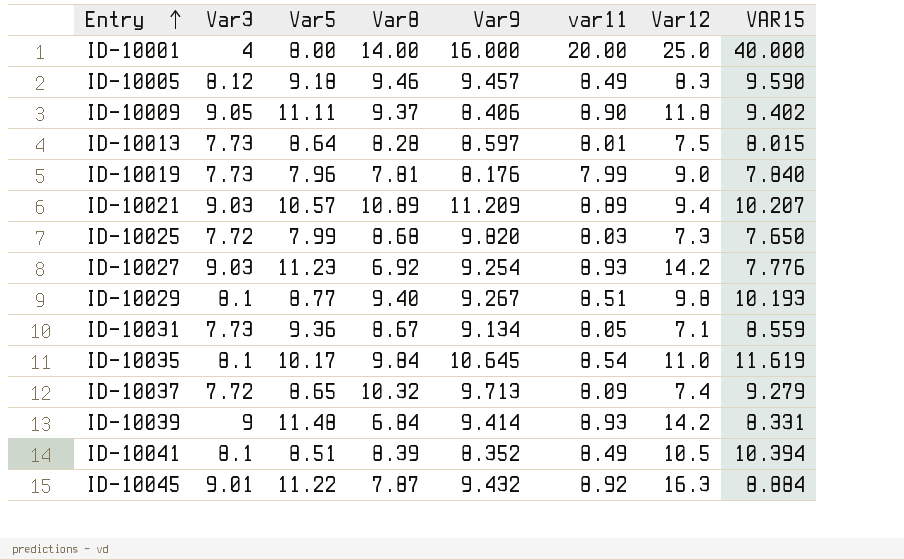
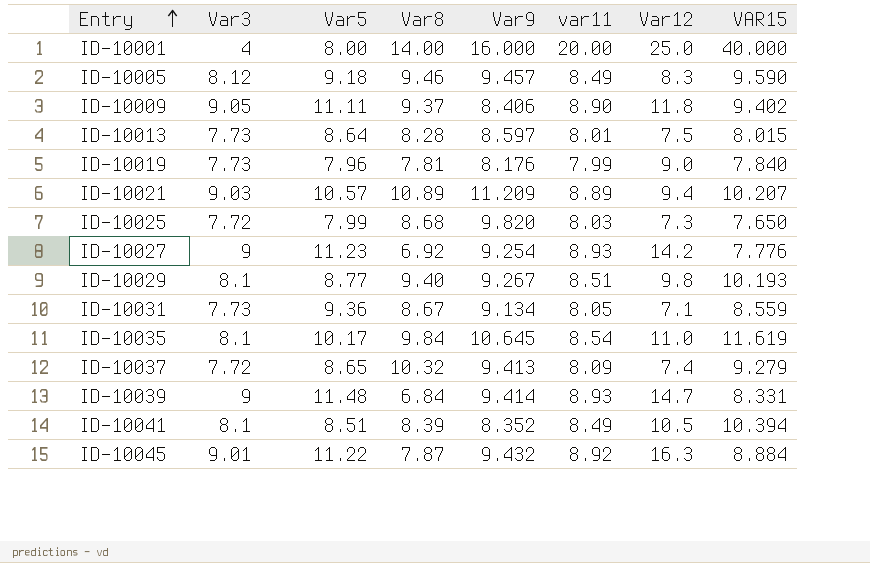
ID-10027 | Var3: 9.03 -> 9
ID-10037 | Var9: 9.713 -> 9.413
ID-10039 | Var12: 14.2 -> 14.7

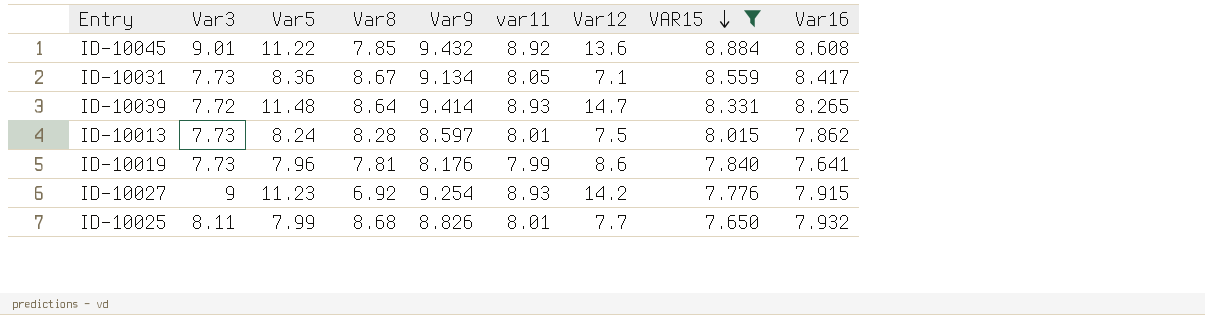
filter: none -> VAR15 <= 8.884
row order: Entry ascending -> VAR15 descending
column Var16 | position: none -> 9
ID-10045 | Var8: 7.87 -> 7.85
ID-10045 | Var12: 16.3 -> 13.6
ID-10031 | Var5: 9.36 -> 8.36
ID-10039 | Var3: 9 -> 7.72
ID-10039 | Var8: 6.84 -> 8.64
ID-10013 | Var5: 8.64 -> 8.24
ID-10019 | Var12: 9.0 -> 8.6
ID-10025 | Var3: 7.72 -> 8.11
ID-10025 | Var9: 9.820 -> 8.826
ID-10025 | var11: 8.03 -> 8.01
ID-10025 | Var12: 7.3 -> 7.7

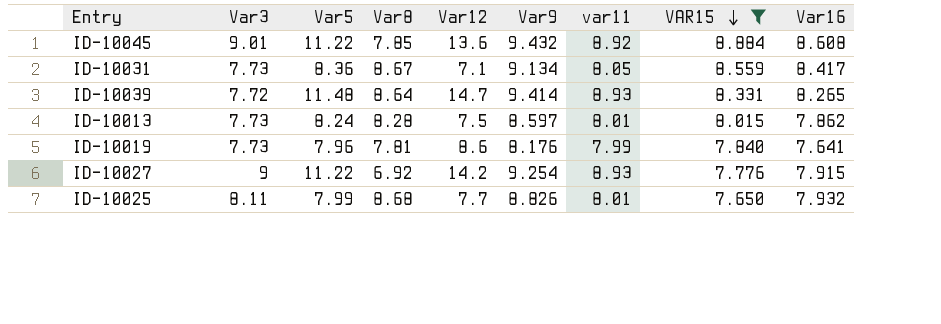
column Var12 | position: 7 -> 5
ID-10027 | Var5: 11.23 -> 11.22

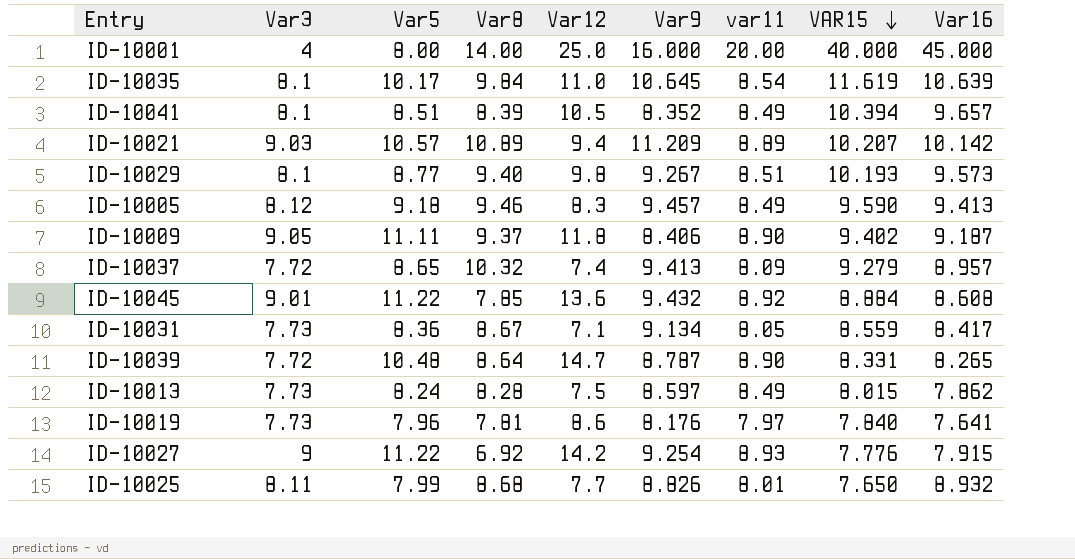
filter: VAR15 <= 8.884 -> none
ID-10039 | Var5: 11.48 -> 10.48
ID-10039 | Var9: 9.414 -> 8.787
ID-10039 | var11: 8.93 -> 8.90
ID-10013 | var11: 8.01 -> 8.49
ID-10019 | var11: 7.99 -> 7.97
ID-10025 | Var16: 7.932 -> 8.932

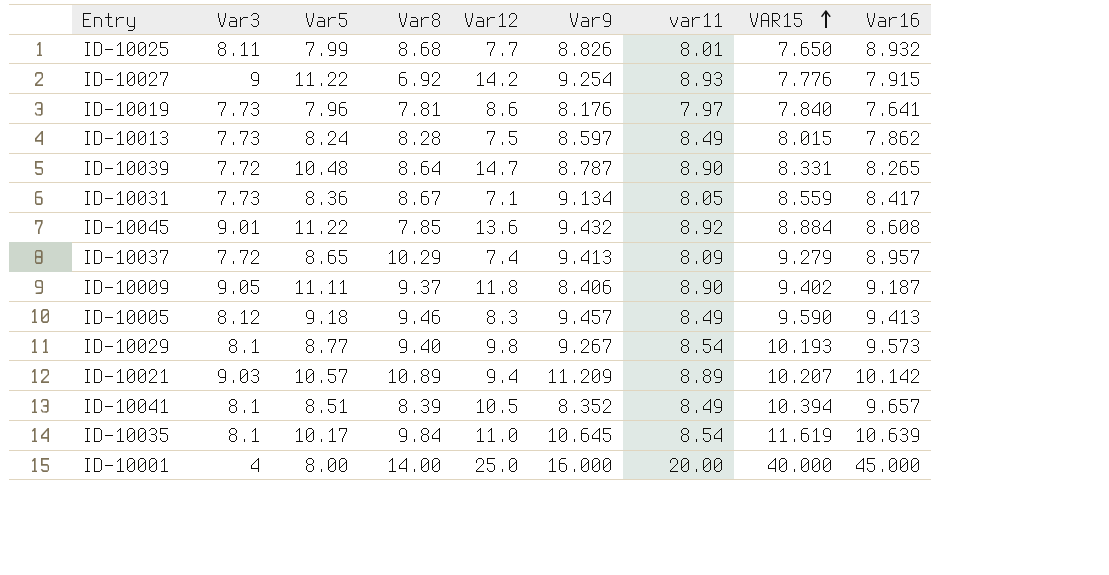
row order: VAR15 descending -> VAR15 ascending
ID-10037 | Var8: 10.32 -> 10.29
ID-10029 | var11: 8.51 -> 8.54

